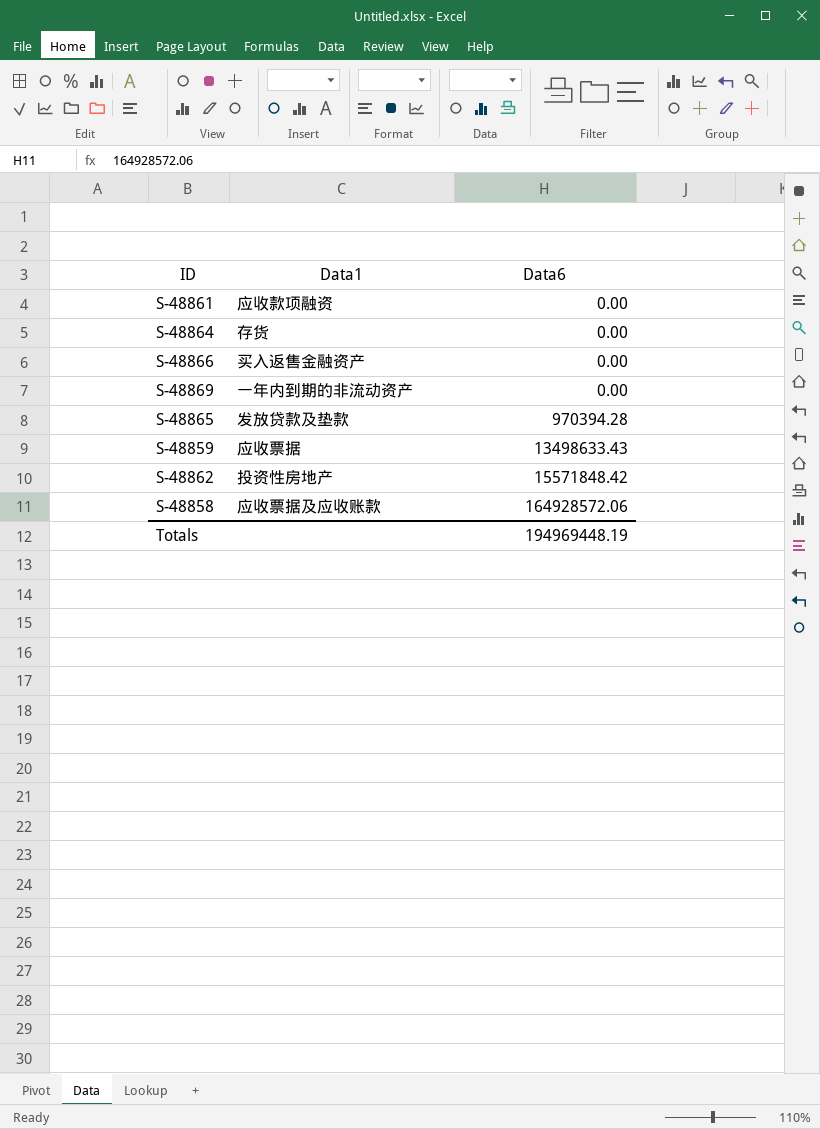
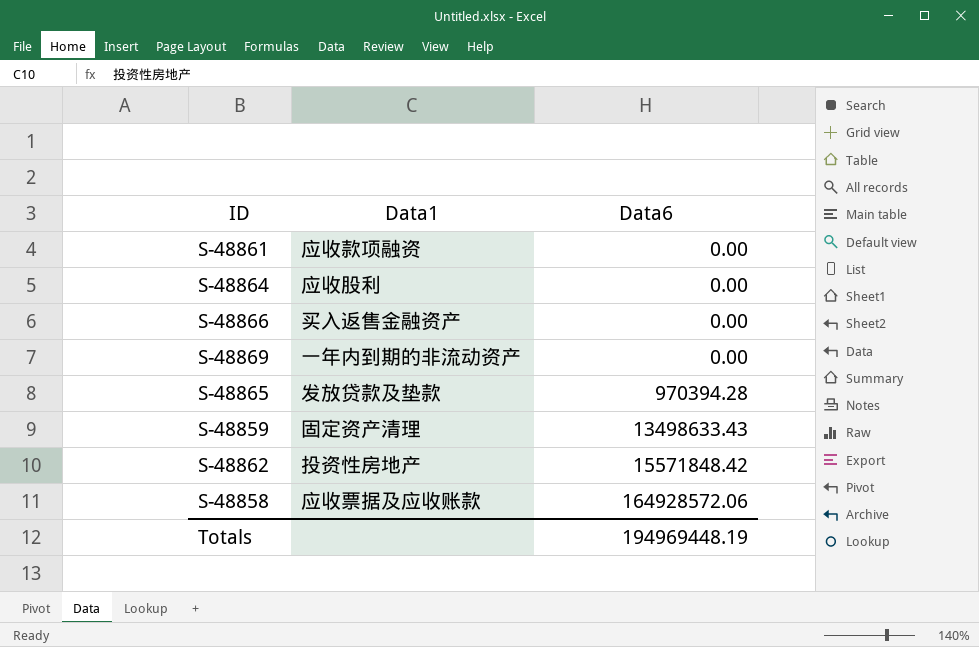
S-48864 | Data1: 存货 -> 应收股利
S-48859 | Data1: 应收票据 -> 固定资产清理

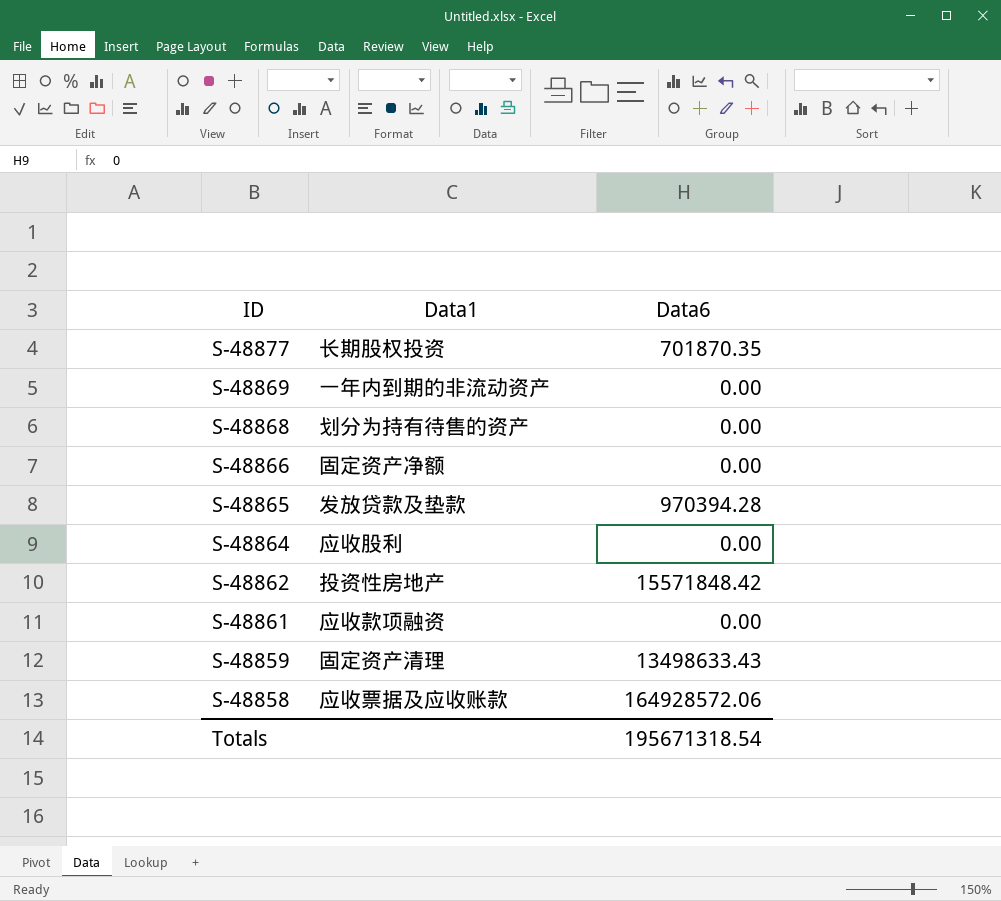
row order: Data6 ascending -> ID descending
row S-48877: none -> 长期股权投资 | 701870.35
row S-48868: none -> 划分为持有待售的资产 | 0.00
S-48866 | Data1: 买入返售金融资产 -> 固定资产净额
Totals | Data6: 194969448.19 -> 195671318.54

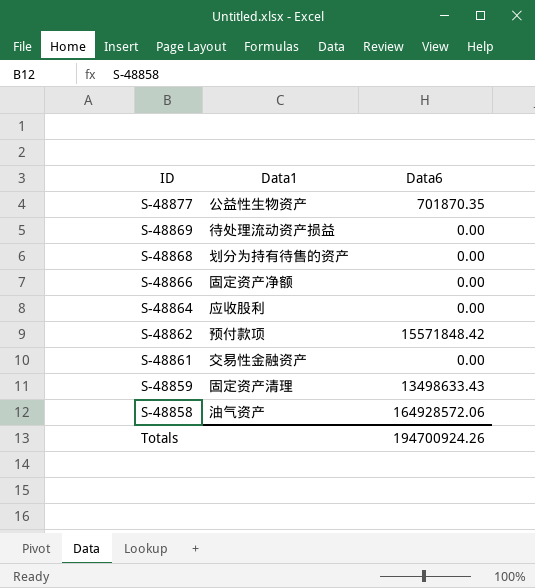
row S-48865: 发放贷款及垫款 | 970394.28 -> none
S-48877 | Data1: 长期股权投资 -> 公益性生物资产
S-48869 | Data1: 一年内到期的非流动资产 -> 待处理流动资产损益
S-48862 | Data1: 投资性房地产 -> 预付款项
S-48861 | Data1: 应收款项融资 -> 交易性金融资产
S-48858 | Data1: 应收票据及应收账款 -> 油气资产
Totals | Data6: 195671318.54 -> 194700924.26

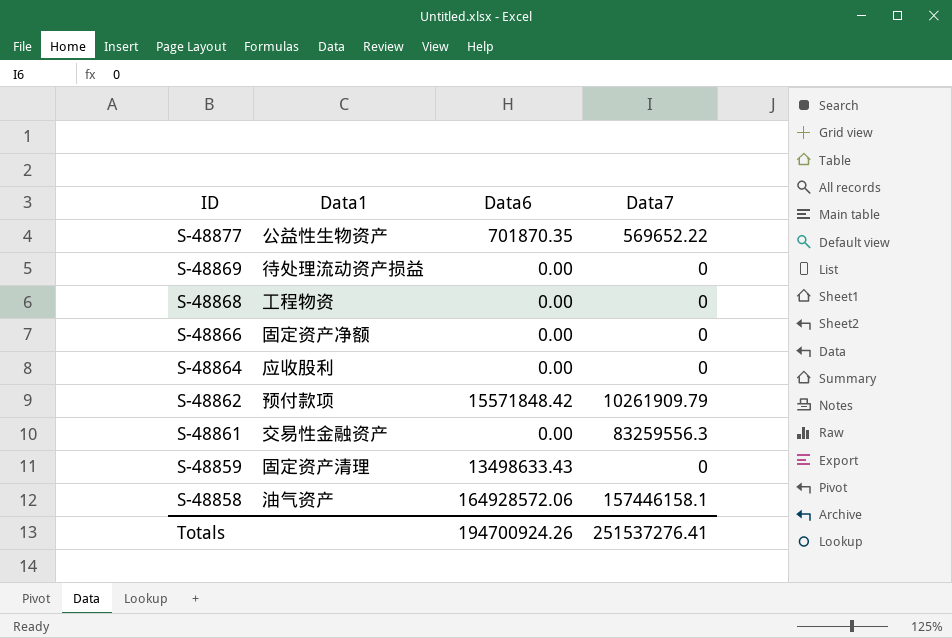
column Data7 | position: none -> 4
S-48868 | Data1: 划分为持有待售的资产 -> 工程物资

